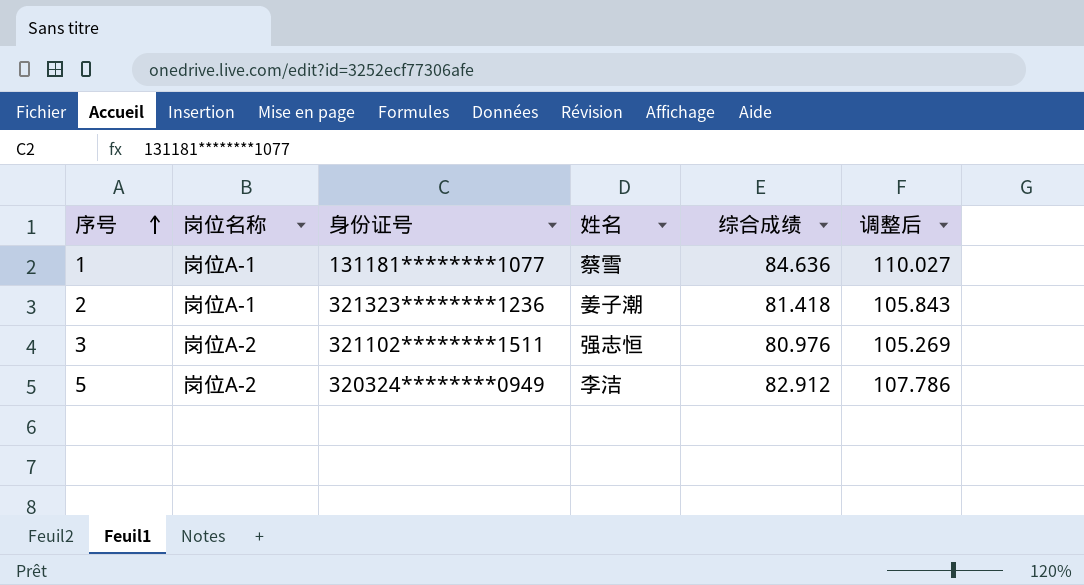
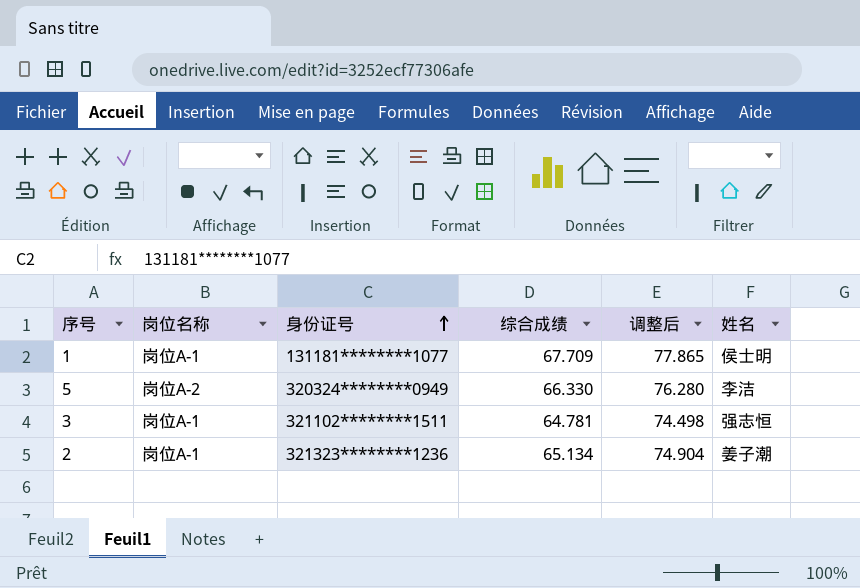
row order: 序号 ascending -> 身份证号 ascending
column 调整后 | formula: [综合成绩] * 1.3 -> [综合成绩] * 1.15
column 姓名 | position: 4 -> 6
1 | 综合成绩: 84.636 -> 67.709
1 | 姓名: 蔡雪 -> 侯士明
5 | 综合成绩: 82.912 -> 66.330
3 | 岗位名称: 岗位A-2 -> 岗位A-1
3 | 综合成绩: 80.976 -> 64.781
2 | 综合成绩: 81.418 -> 65.134

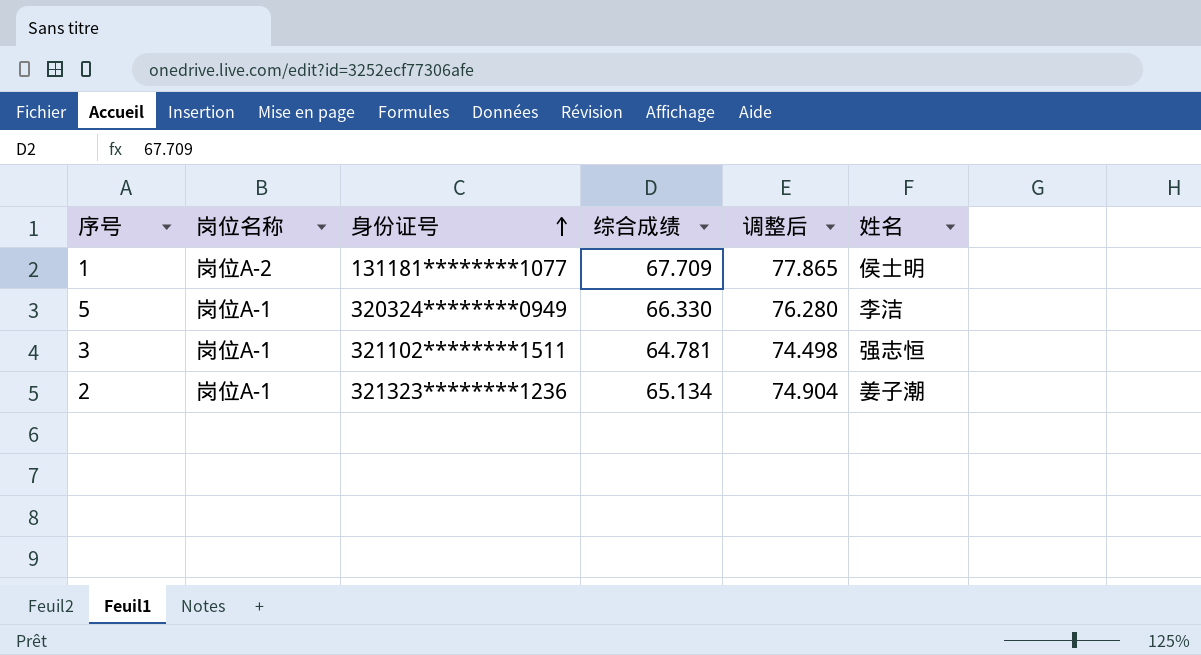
1 | 岗位名称: 岗位A-1 -> 岗位A-2
5 | 岗位名称: 岗位A-2 -> 岗位A-1

